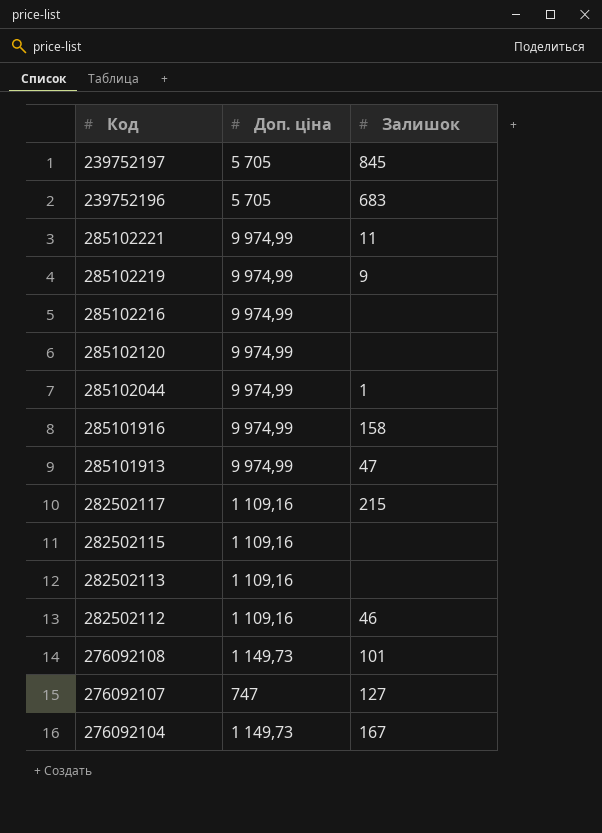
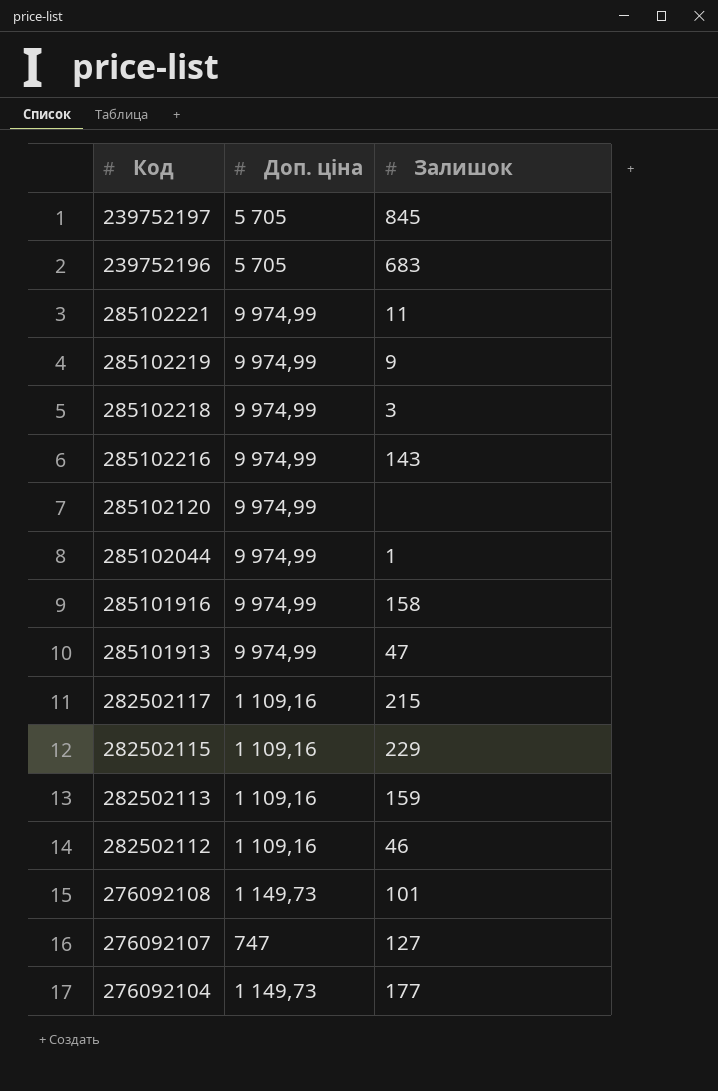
row 285102218: none -> 9 974,99 | 3
285102216 | Залишок: none -> 143
282502115 | Залишок: none -> 229
282502113 | Залишок: none -> 159
276092104 | Залишок: 167 -> 177

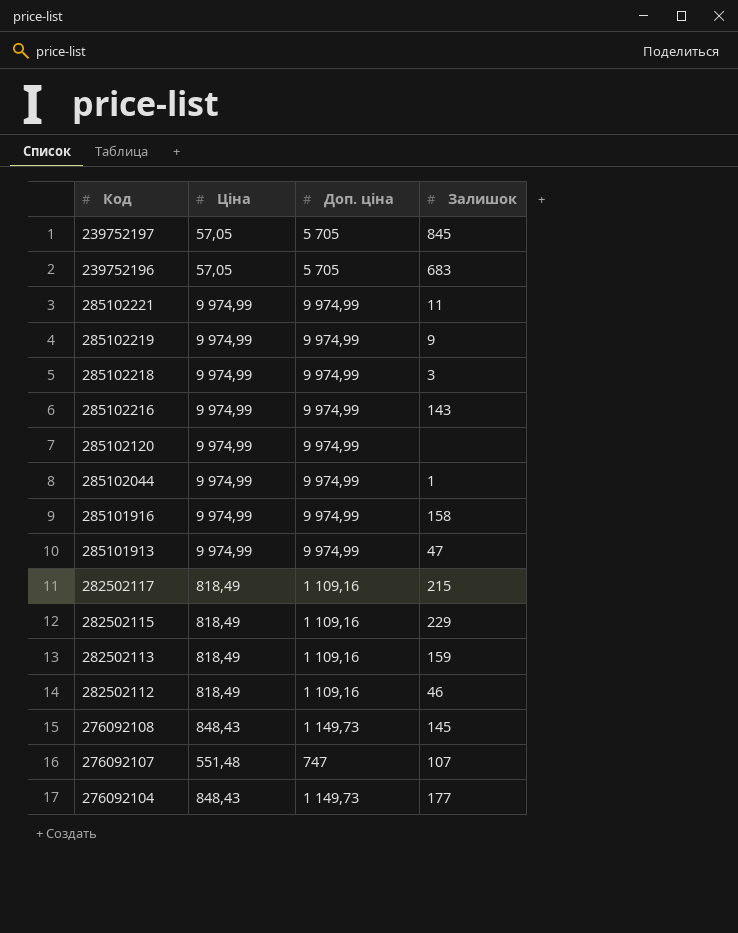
column Ціна | position: none -> 2
276092108 | Залишок: 101 -> 145
276092107 | Залишок: 127 -> 107

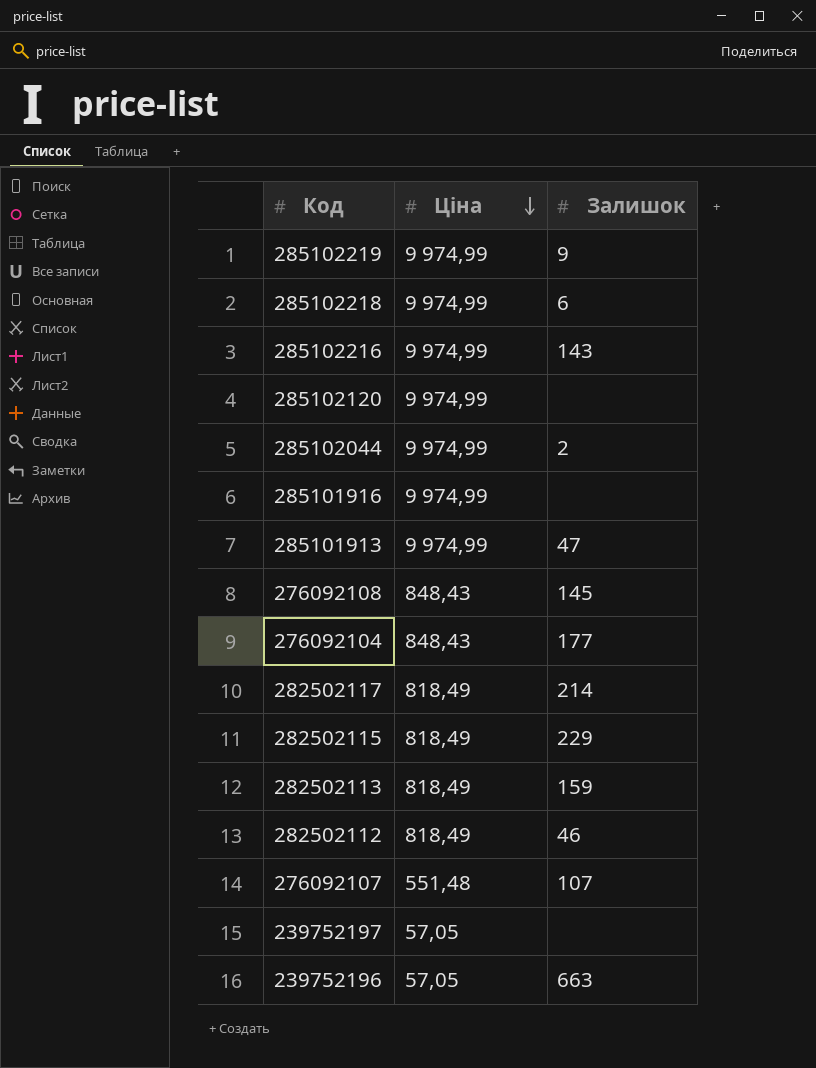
row order: none -> Ціна descending
column Доп. ціна | position: 3 -> none
row 285102221: 9 974,99 | 9 974,99 | 11 -> none
285102218 | Залишок: 3 -> 6
285102044 | Залишок: 1 -> 2
285101916 | Залишок: 158 -> none
282502117 | Залишок: 215 -> 214
239752197 | Залишок: 845 -> none
239752196 | Залишок: 683 -> 663

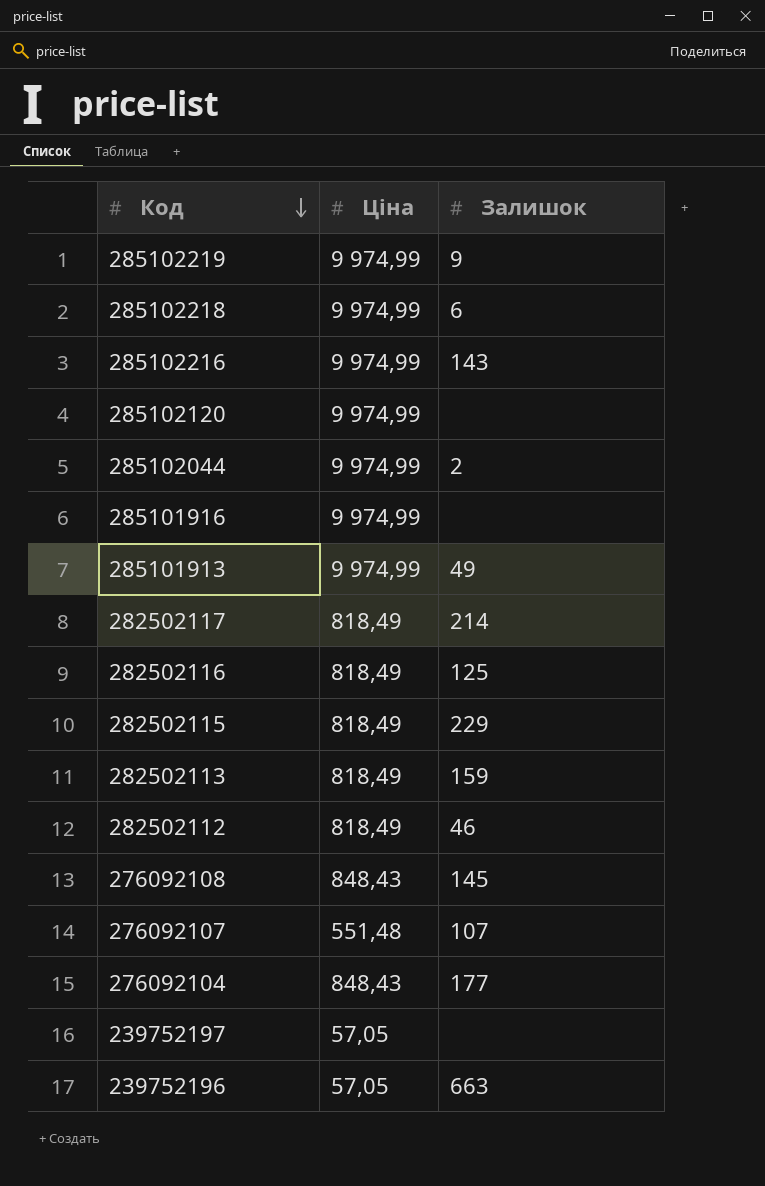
row order: Ціна descending -> Код descending
285101913 | Залишок: 47 -> 49
row 282502116: none -> 818,49 | 125

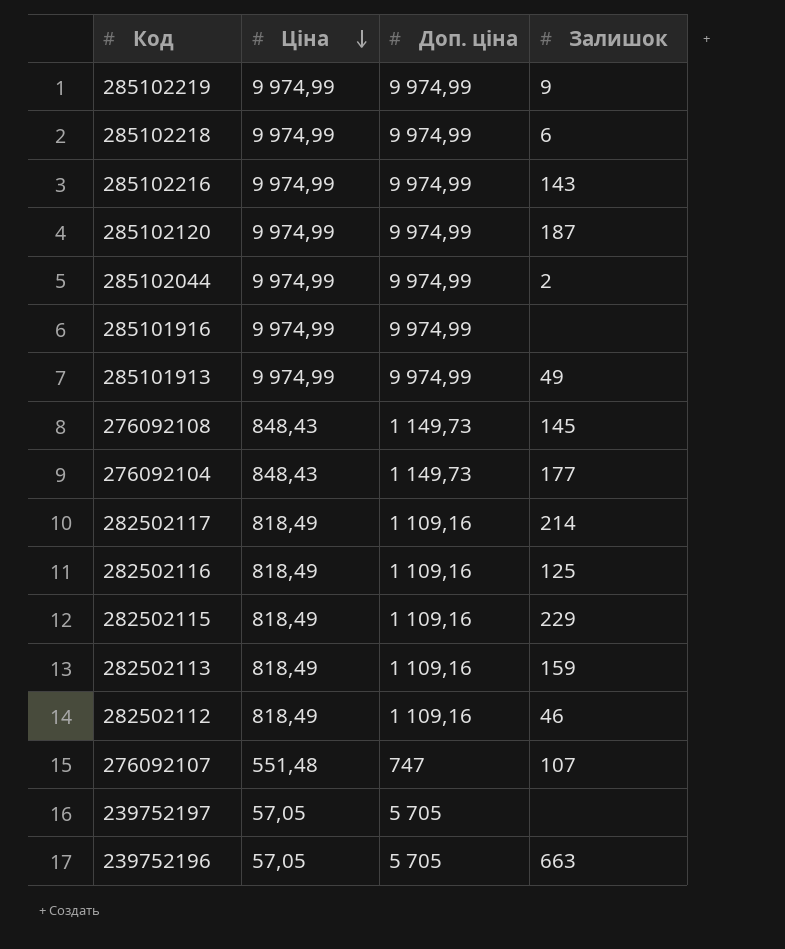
row order: Код descending -> Ціна descending
column Доп. ціна | position: none -> 3
285102120 | Залишок: none -> 187

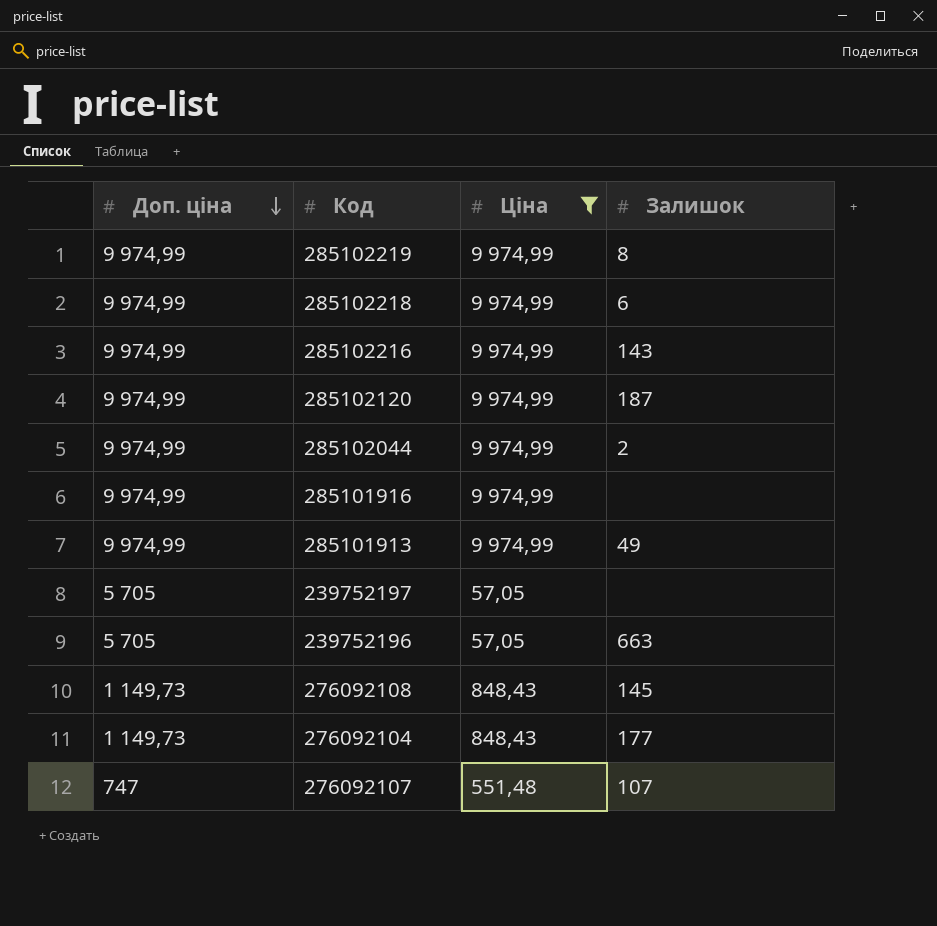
filter: none -> Ціна != 818,49
row order: Ціна descending -> Доп. ціна descending
column Доп. ціна | position: 3 -> 1
285102219 | Залишок: 9 -> 8

